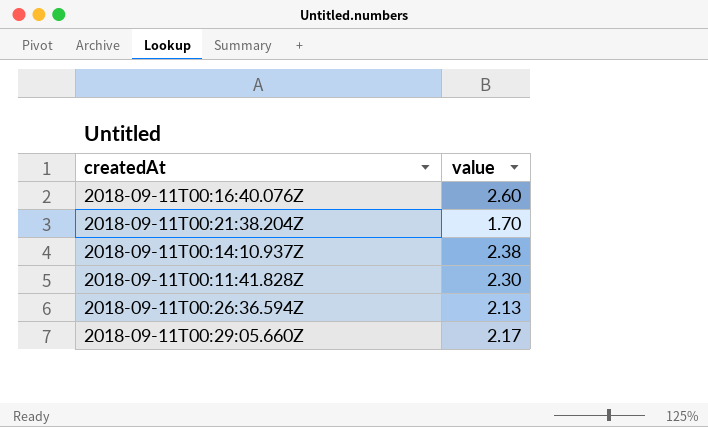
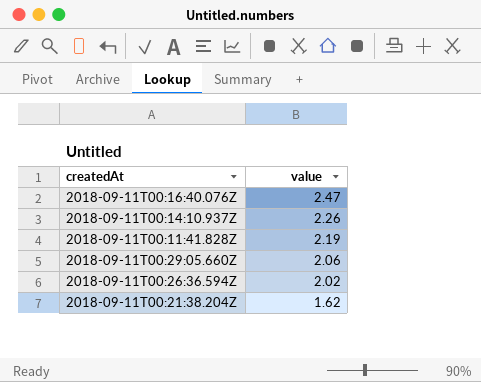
row order: none -> value descending
2018-09-11T00:16:40.076Z | value: 2.60 -> 2.47
2018-09-11T00:14:10.937Z | value: 2.38 -> 2.26
2018-09-11T00:11:41.828Z | value: 2.30 -> 2.19
2018-09-11T00:29:05.660Z | value: 2.17 -> 2.06
2018-09-11T00:26:36.594Z | value: 2.13 -> 2.02
2018-09-11T00:21:38.204Z | value: 1.70 -> 1.62

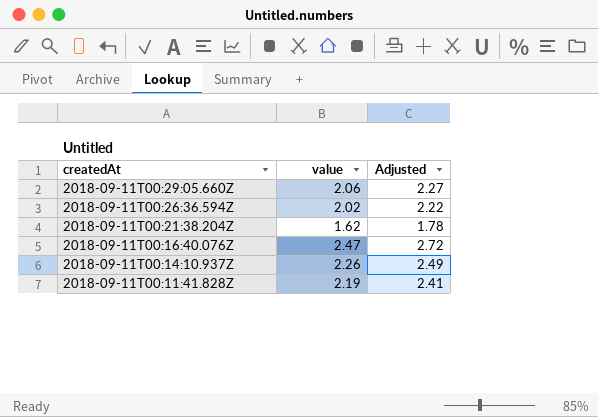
row order: value descending -> createdAt descending
column Adjusted | formula: none -> [value] * 1.1

